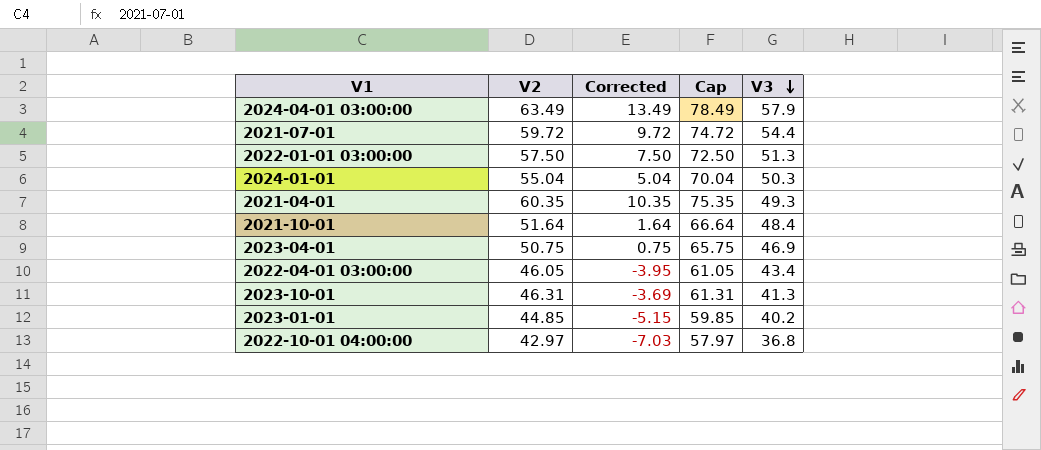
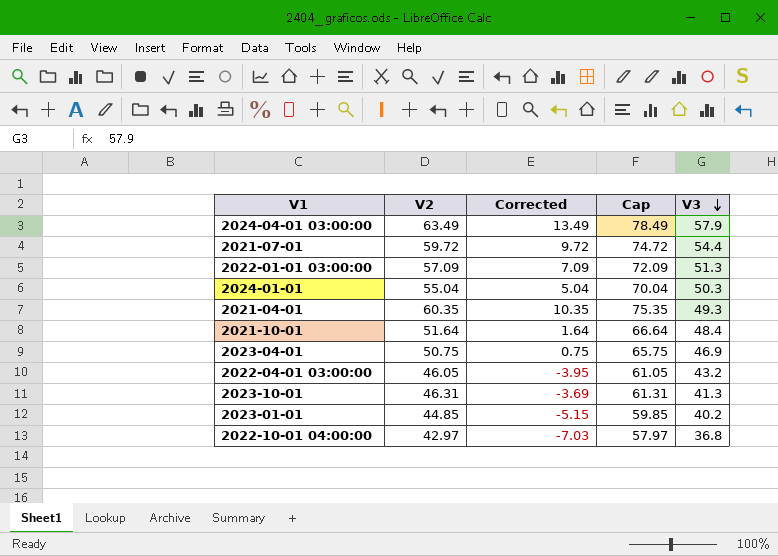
2022-01-01 03:00:00 | V2: 57.50 -> 57.09
2022-01-01 03:00:00 | Corrected: 7.50 -> 7.09
2022-01-01 03:00:00 | Cap: 72.50 -> 72.09
2022-04-01 03:00:00 | V3: 43.4 -> 43.2

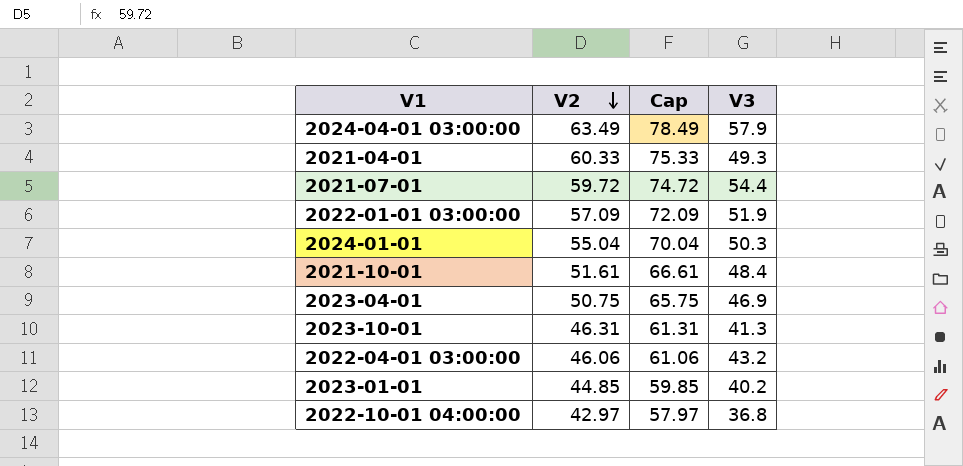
row order: V3 descending -> V2 descending
column Corrected | formula: [V2] - 50 -> none
2021-04-01 | V2: 60.35 -> 60.33
2021-04-01 | Cap: 75.35 -> 75.33
2022-01-01 03:00:00 | V3: 51.3 -> 51.9
2021-10-01 | V2: 51.64 -> 51.61
2021-10-01 | Cap: 66.64 -> 66.61
2022-04-01 03:00:00 | V2: 46.05 -> 46.06
2022-04-01 03:00:00 | Cap: 61.05 -> 61.06

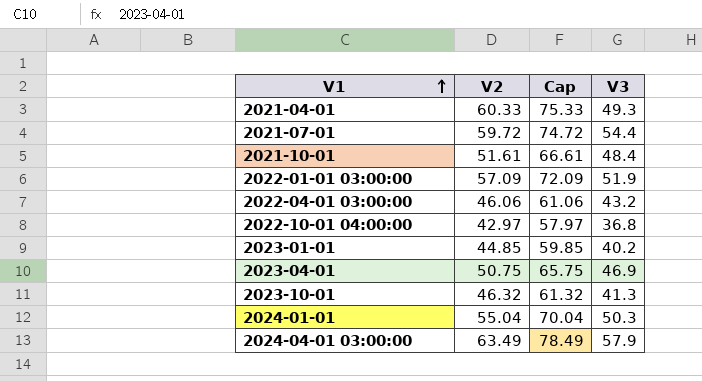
row order: V2 descending -> V1 ascending
2023-10-01 | V2: 46.31 -> 46.32
2023-10-01 | Cap: 61.31 -> 61.32

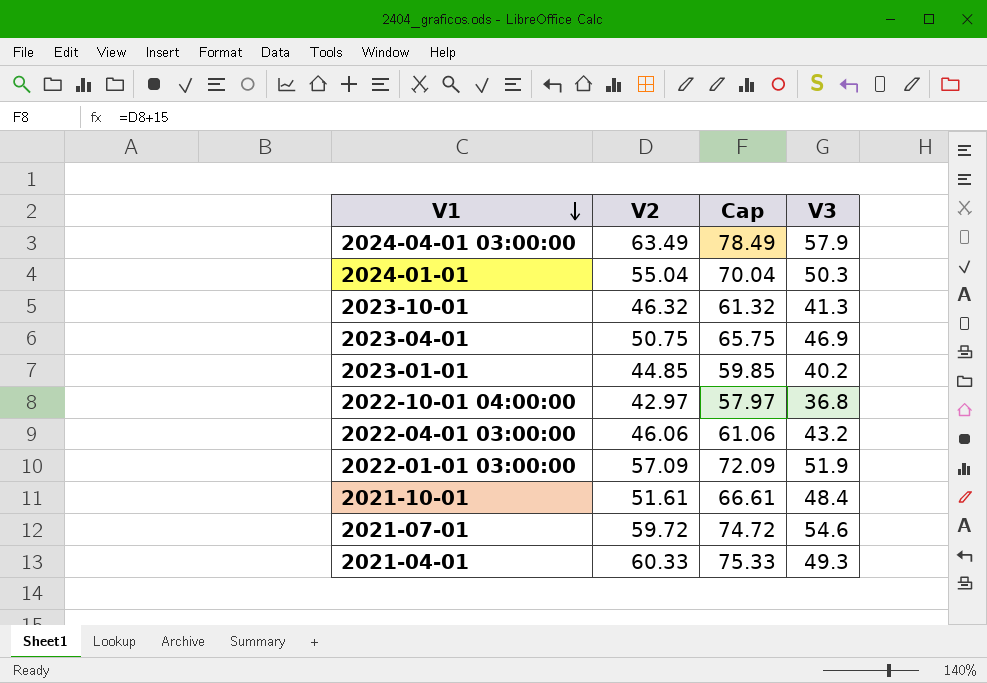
row order: V1 ascending -> V1 descending
2021-07-01 | V3: 54.4 -> 54.6

